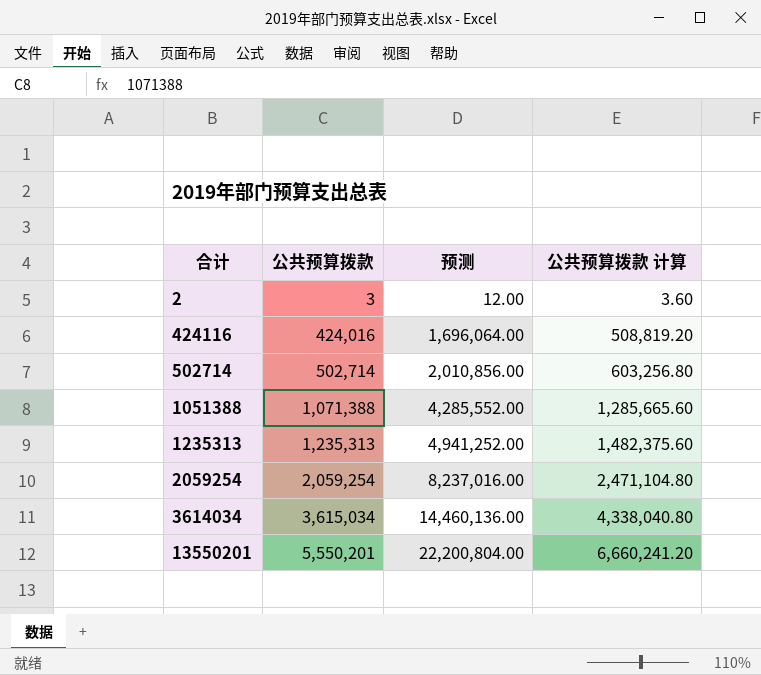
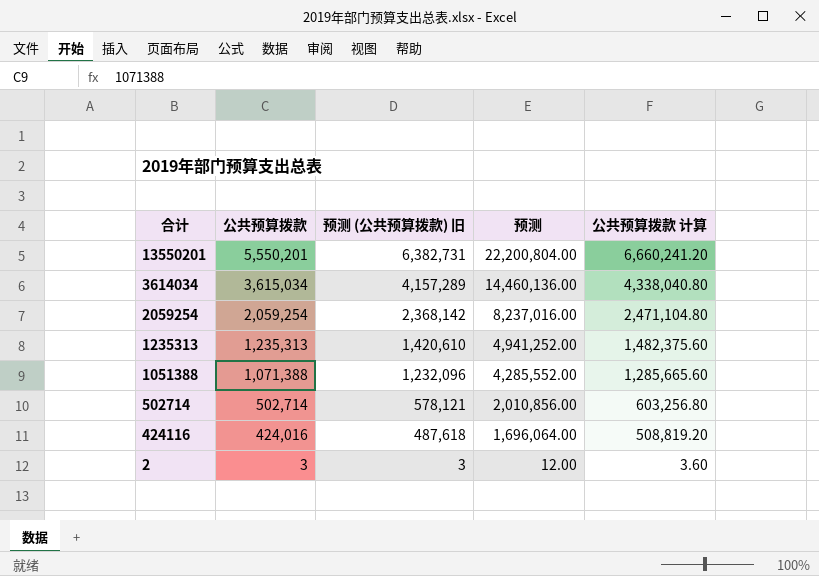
row order: 合计 ascending -> 合计 descending
column 预测 (公共预算拨款) 旧 | formula: none -> [公共预算拨款] * 1.15

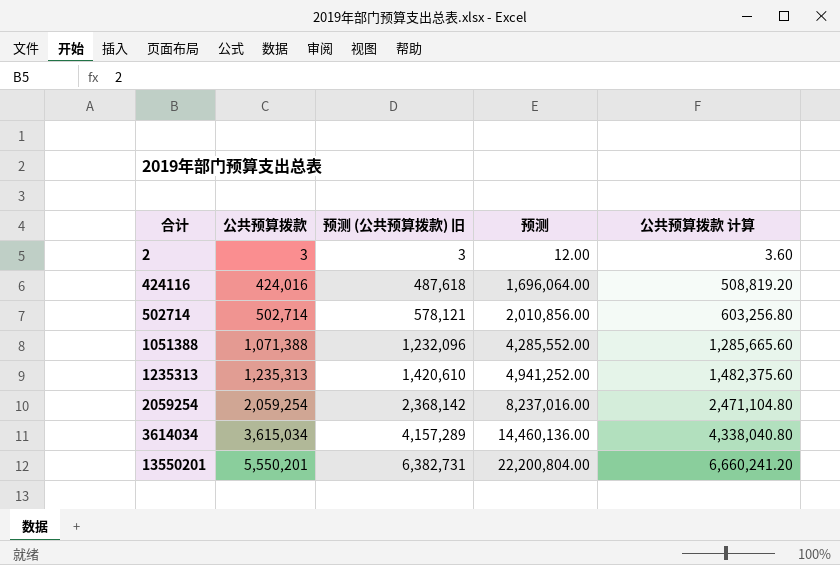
row order: 合计 descending -> 合计 ascending

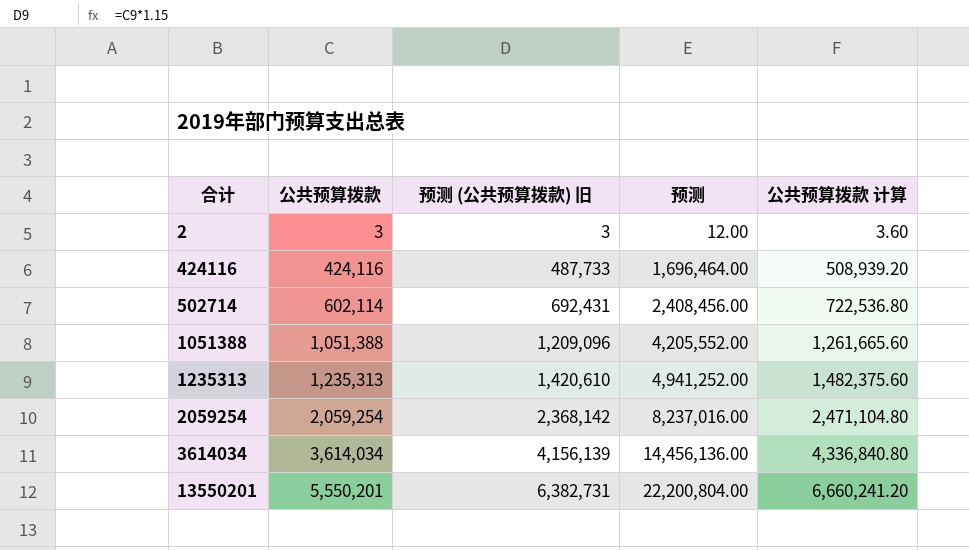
424116 | 公共预算拨款: 424,016 -> 424,116
424116 | 预测 (公共预算拨款) 旧: 487,618 -> 487,733
424116 | 预测: 1,696,064.00 -> 1,696,464.00
424116 | 公共预算拨款 计算: 508,819.20 -> 508,939.20
502714 | 公共预算拨款: 502,714 -> 602,114
502714 | 预测 (公共预算拨款) 旧: 578,121 -> 692,431
502714 | 预测: 2,010,856.00 -> 2,408,456.00
502714 | 公共预算拨款 计算: 603,256.80 -> 722,536.80
1051388 | 公共预算拨款: 1,071,388 -> 1,051,388
1051388 | 预测 (公共预算拨款) 旧: 1,232,096 -> 1,209,096
1051388 | 预测: 4,285,552.00 -> 4,205,552.00
1051388 | 公共预算拨款 计算: 1,285,665.60 -> 1,261,665.60
3614034 | 公共预算拨款: 3,615,034 -> 3,614,034
3614034 | 预测 (公共预算拨款) 旧: 4,157,289 -> 4,156,139
3614034 | 预测: 14,460,136.00 -> 14,456,136.00
3614034 | 公共预算拨款 计算: 4,338,040.80 -> 4,336,840.80

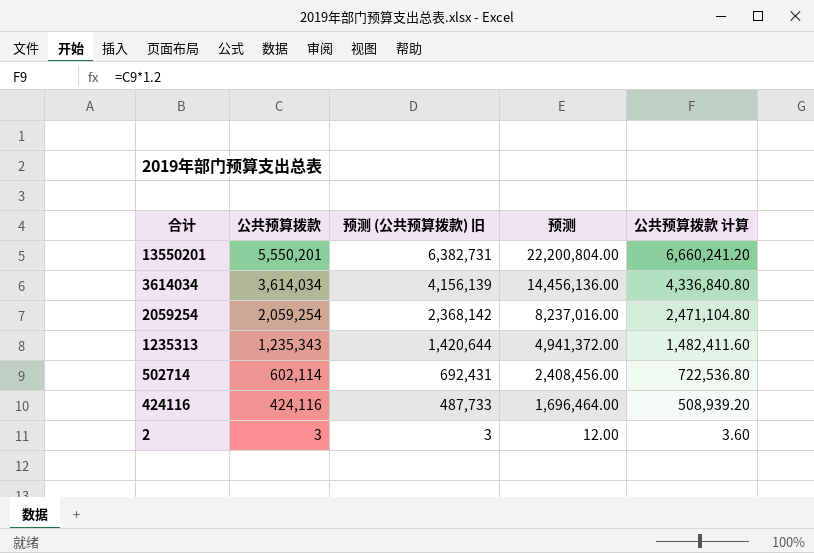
row order: 合计 ascending -> 合计 descending
row 1051388: 1,051,388 | 1,209,096 | 4,205,552.00 | 1,261,665.60 -> none
1235313 | 公共预算拨款: 1,235,313 -> 1,235,343
1235313 | 预测 (公共预算拨款) 旧: 1,420,610 -> 1,420,644
1235313 | 预测: 4,941,252.00 -> 4,941,372.00
1235313 | 公共预算拨款 计算: 1,482,375.60 -> 1,482,411.60

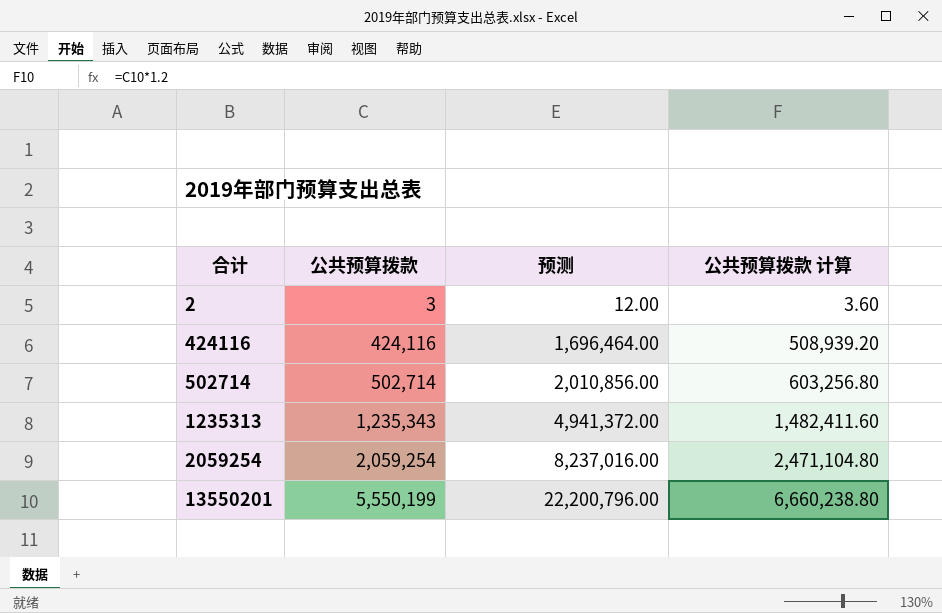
row order: 合计 descending -> 合计 ascending
column 预测 (公共预算拨款) 旧 | formula: [公共预算拨款] * 1.15 -> none
row 3614034: 3,614,034 | 4,156,139 | 14,456,136.00 | 4,336,840.80 -> none
502714 | 公共预算拨款: 602,114 -> 502,714
502714 | 预测: 2,408,456.00 -> 2,010,856.00
502714 | 公共预算拨款 计算: 722,536.80 -> 603,256.80
13550201 | 公共预算拨款: 5,550,201 -> 5,550,199
13550201 | 预测: 22,200,804.00 -> 22,200,796.00
13550201 | 公共预算拨款 计算: 6,660,241.20 -> 6,660,238.80

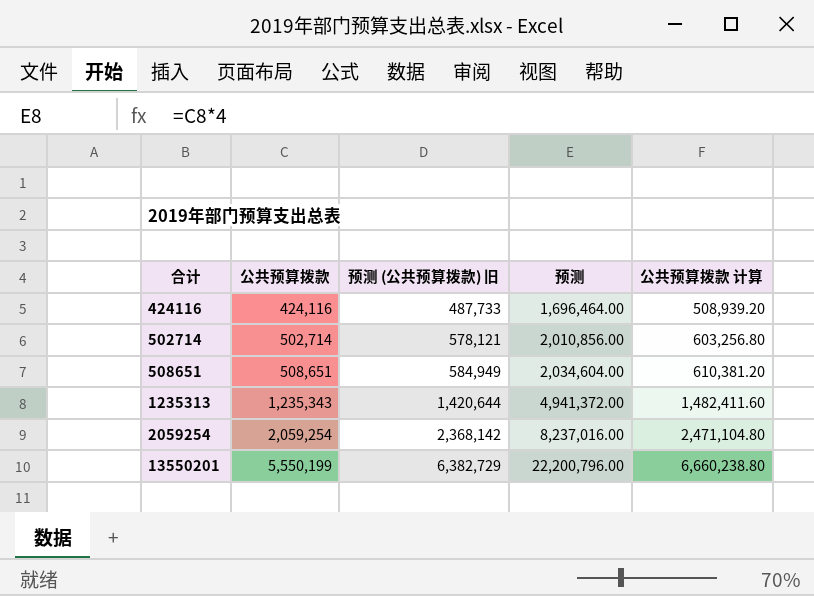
column 预测 (公共预算拨款) 旧 | formula: none -> [公共预算拨款] * 1.15
row 2: 3 | 12.00 | 3.60 -> none
row 508651: none -> 508,651 | 584,949 | 2,034,604.00 | 610,381.20

